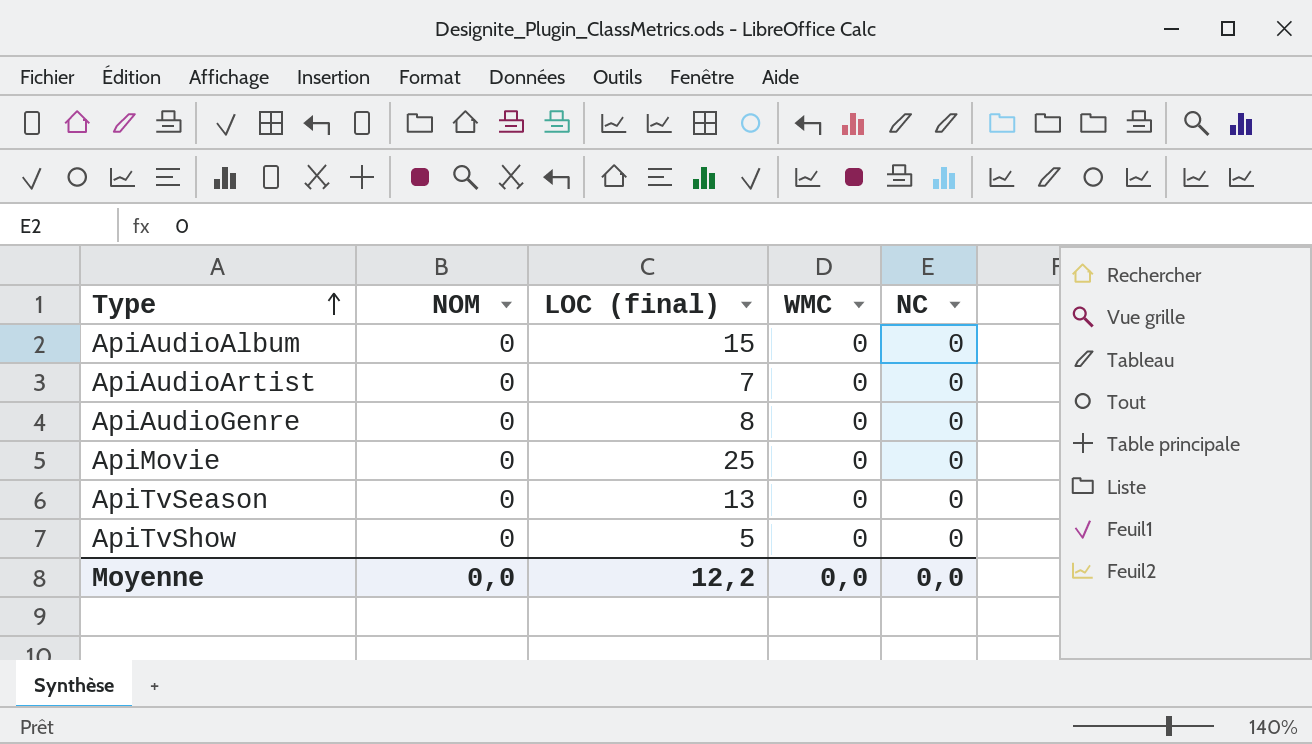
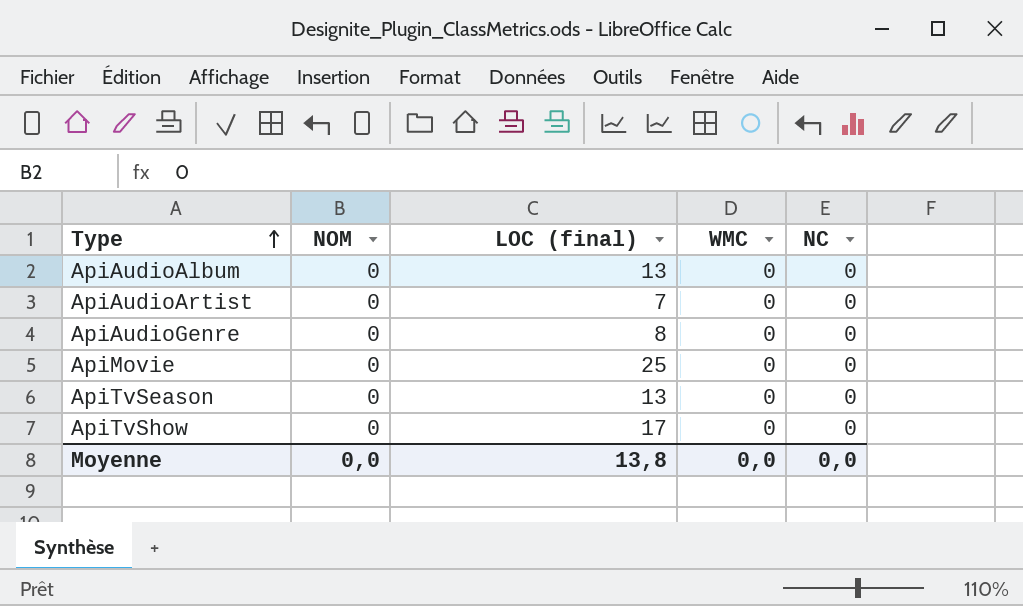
ApiAudioAlbum | LOC (final): 15 -> 13
ApiTvShow | LOC (final): 5 -> 17
Moyenne | LOC (final): 12,2 -> 13,8

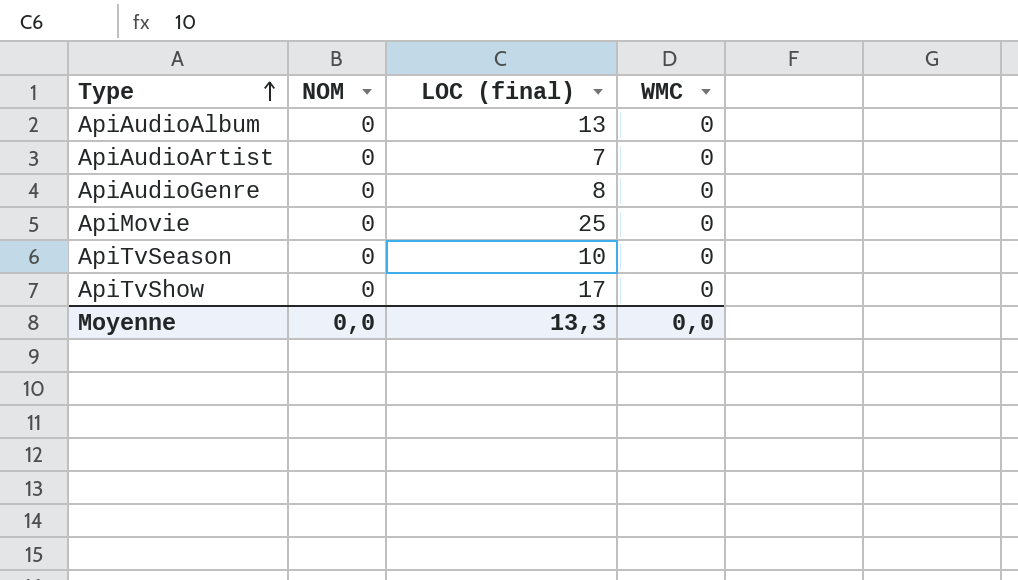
column NC | position: 5 -> none
ApiTvSeason | LOC (final): 13 -> 10
Moyenne | LOC (final): 13,8 -> 13,3

